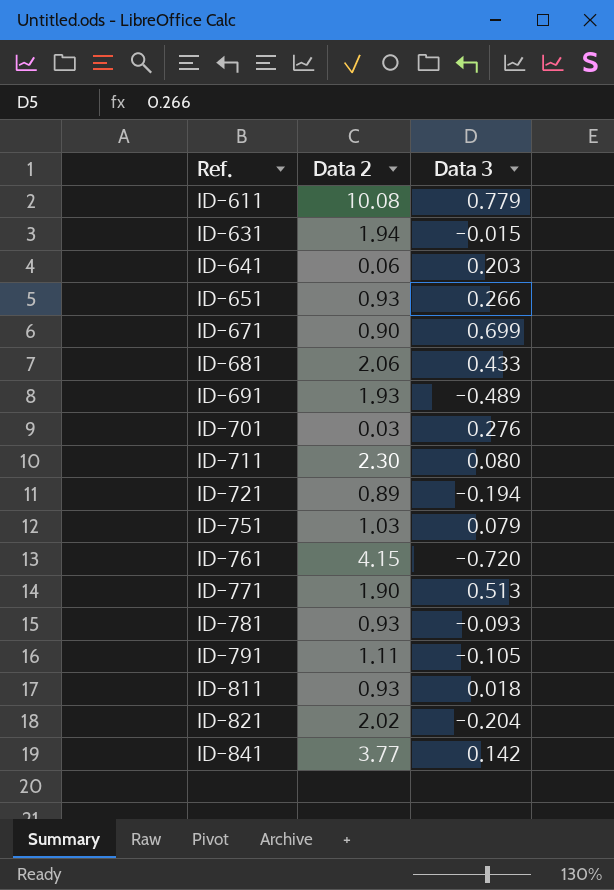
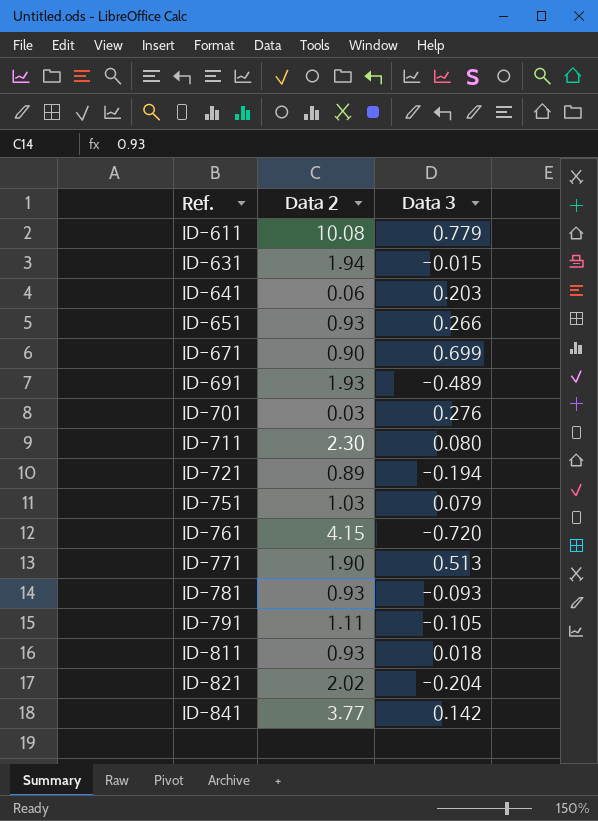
row ID-681: 2.06 | 0.433 -> none

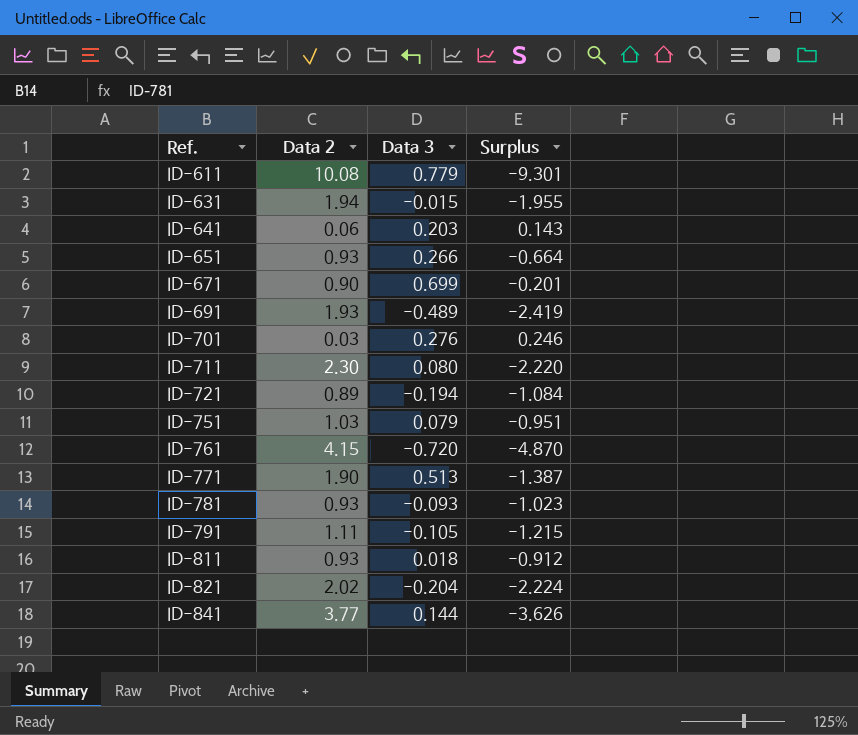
column Surplus | formula: none -> [Data 3] - [Data 2]
ID-841 | Data 3: 0.142 -> 0.144

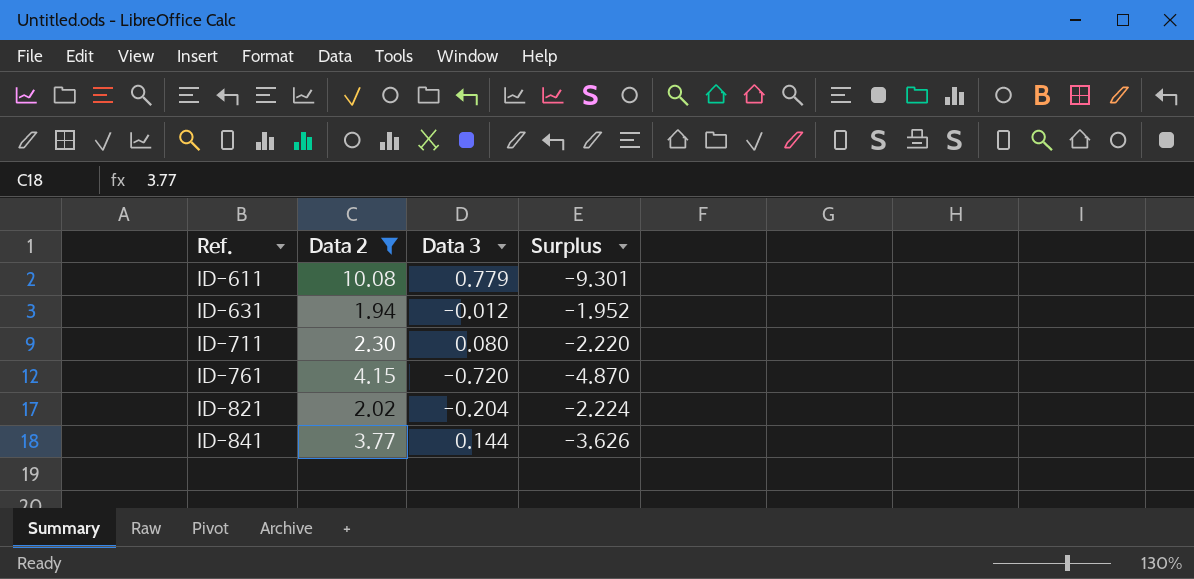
filter: none -> Data 2 >= 1.94
ID-631 | Data 3: -0.015 -> -0.012
ID-631 | Surplus: -1.955 -> -1.952

